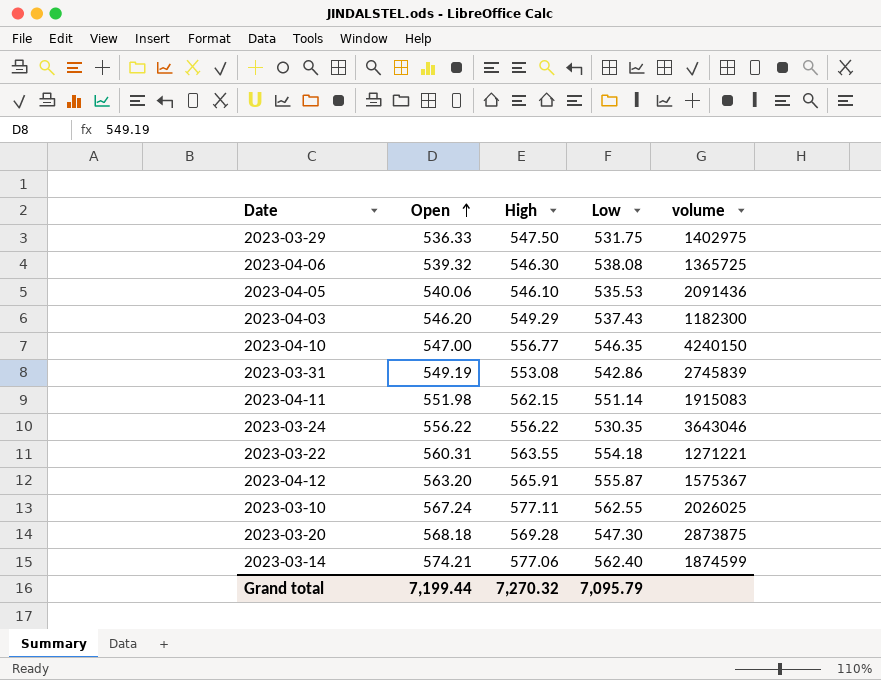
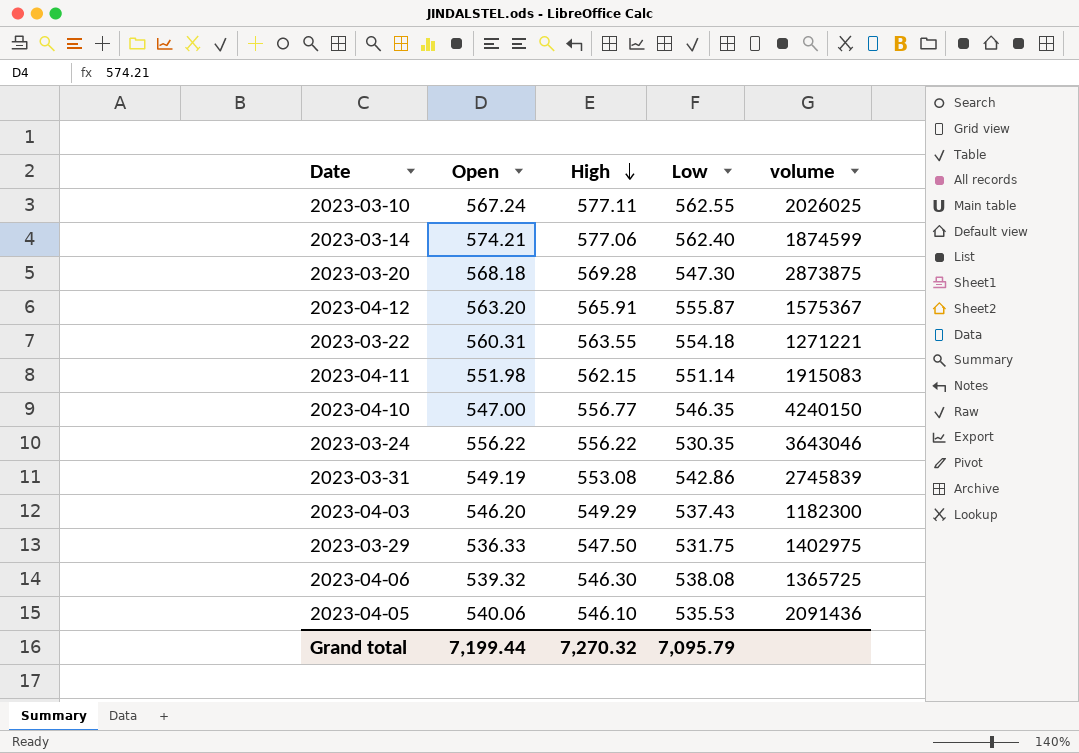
row order: Open ascending -> High descending

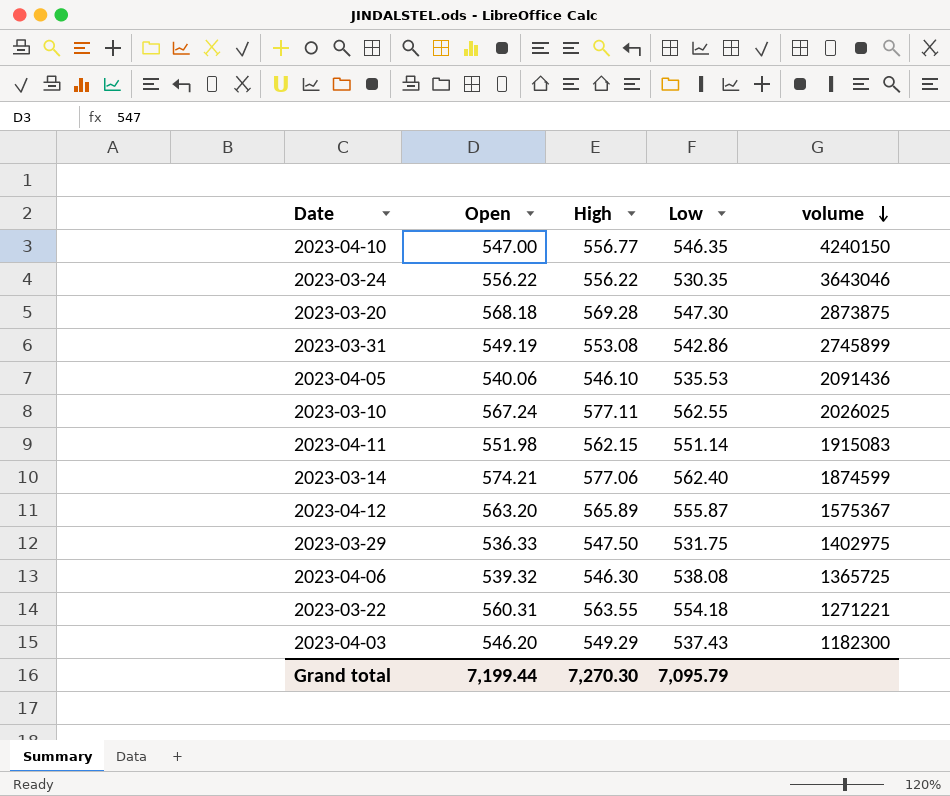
row order: High descending -> volume descending
2023-03-31 | volume: 2745839 -> 2745899
2023-04-12 | High: 565.91 -> 565.89
Grand total | High: 7,270.32 -> 7,270.30

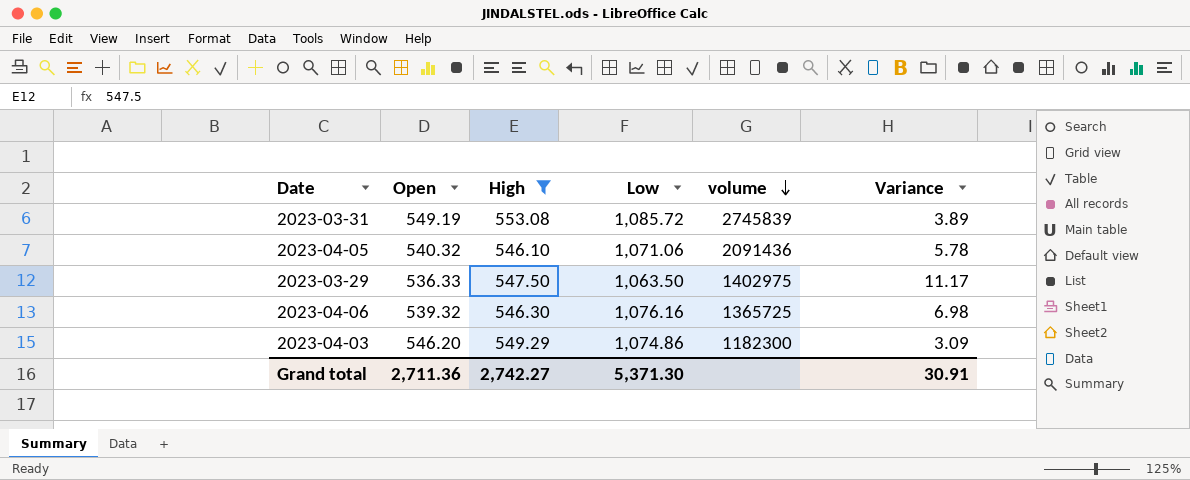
filter: none -> High <= 553.08
column Variance | formula: none -> [High] - [Open]
2023-03-31 | Low: 542.86 -> 1,085.72
2023-03-31 | volume: 2745899 -> 2745839
2023-04-05 | Open: 540.06 -> 540.32
2023-04-05 | Low: 535.53 -> 1,071.06
2023-03-29 | Low: 531.75 -> 1,063.50
2023-04-06 | Low: 538.08 -> 1,076.16
2023-04-03 | Low: 537.43 -> 1,074.86
Grand total | Open: 7,199.44 -> 2,711.36
Grand total | High: 7,270.30 -> 2,742.27
Grand total | Low: 7,095.79 -> 5,371.30

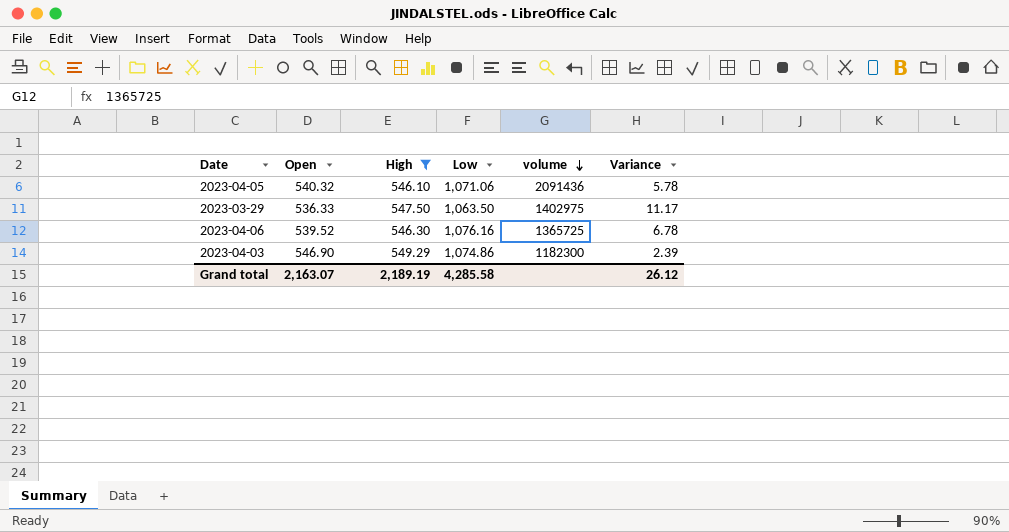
row 2023-03-31: 549.19 | 553.08 | 1,085.72 | 2745839 | 3.89 -> none
2023-04-06 | Open: 539.32 -> 539.52
2023-04-06 | Variance: 6.98 -> 6.78
2023-04-03 | Open: 546.20 -> 546.90
2023-04-03 | Variance: 3.09 -> 2.39
Grand total | Open: 2,711.36 -> 2,163.07
Grand total | High: 2,742.27 -> 2,189.19
Grand total | Low: 5,371.30 -> 4,285.58
Grand total | Variance: 30.91 -> 26.12

